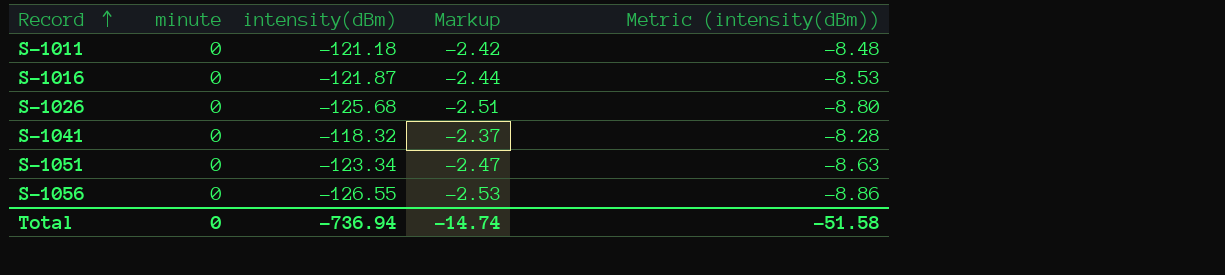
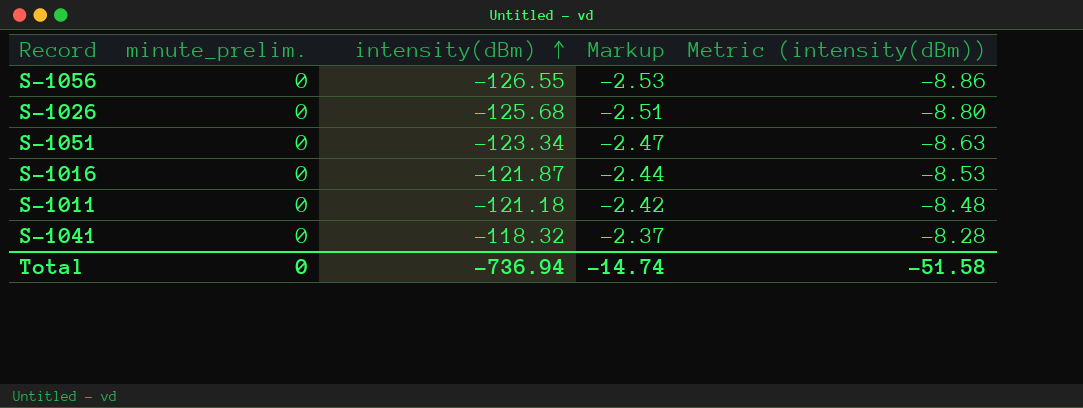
row order: Record ascending -> intensity(dBm) ascending
column name: minute -> minute_prelim.

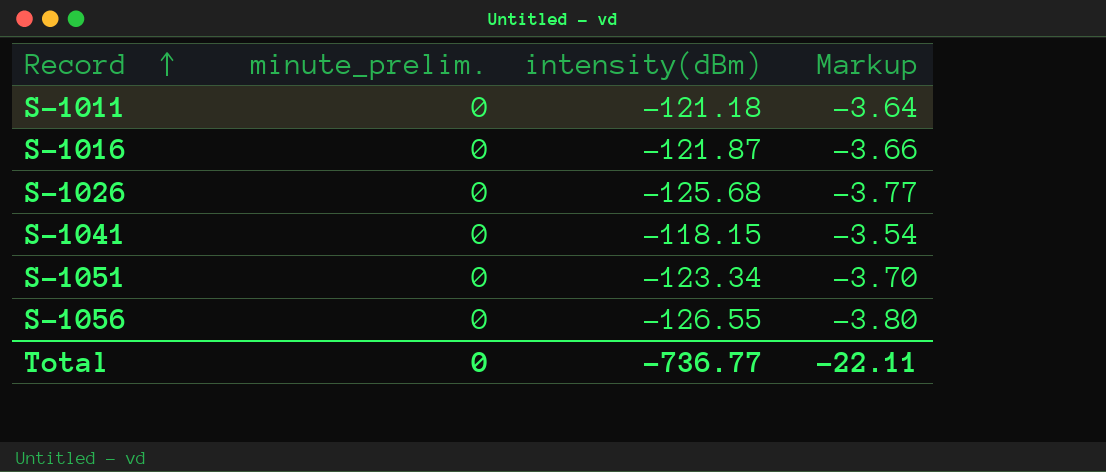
row order: intensity(dBm) ascending -> Record ascending
column Metric (intensity(dBm)) | formula: [intensity(dBm)] * 0.07 -> none
column Markup | formula: [intensity(dBm)] * 0.02 -> [intensity(dBm)] * 0.03
S-1041 | intensity(dBm): -118.32 -> -118.15
Total | intensity(dBm): -736.94 -> -736.77
Total | Markup: -14.74 -> -22.11

